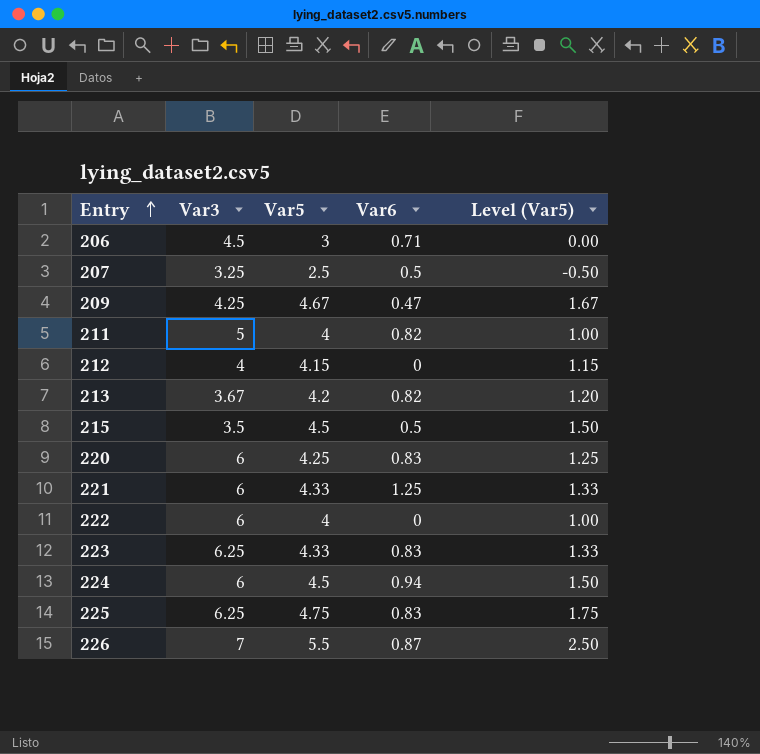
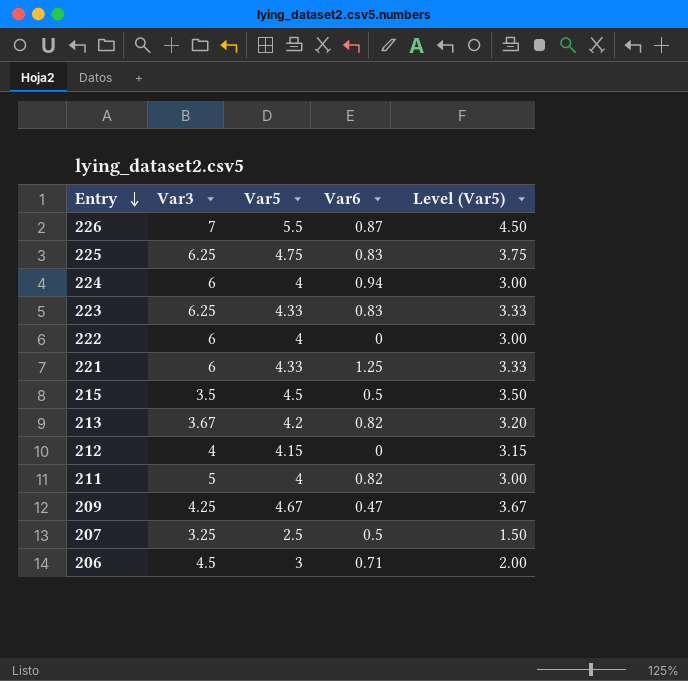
row order: Entry ascending -> Entry descending
column Level (Var5) | formula: [Var5] - 3 -> [Var5] - 1
row 220: 6 | 4.25 | 0.83 | 1.25 -> none
224 | Var5: 4.5 -> 4

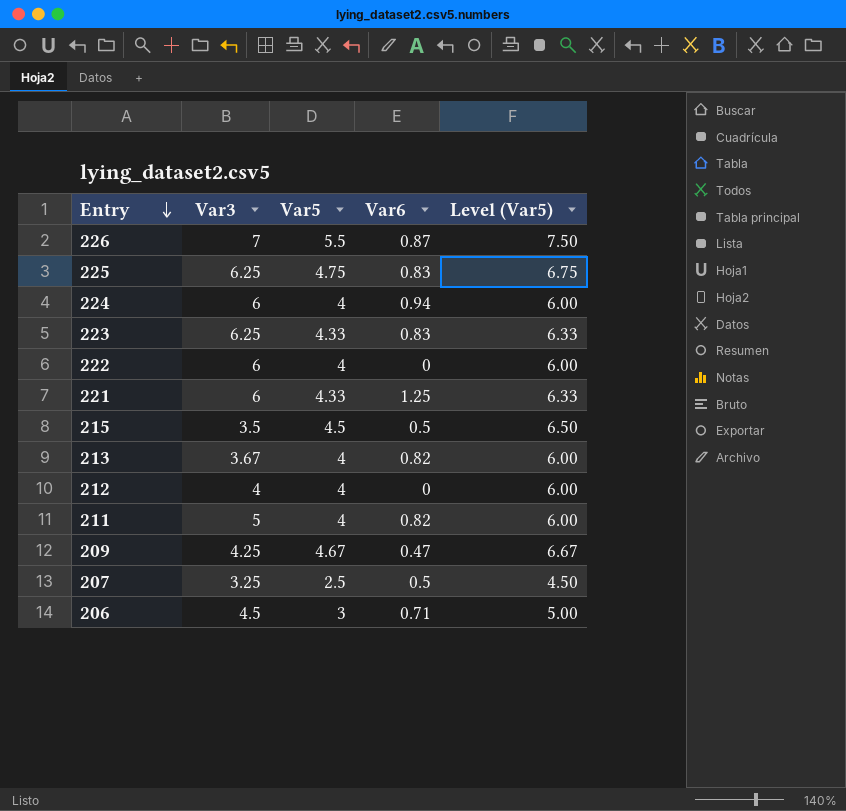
column Level (Var5) | formula: [Var5] - 1 -> [Var5] + 2
213 | Var5: 4.2 -> 4
212 | Var5: 4.15 -> 4

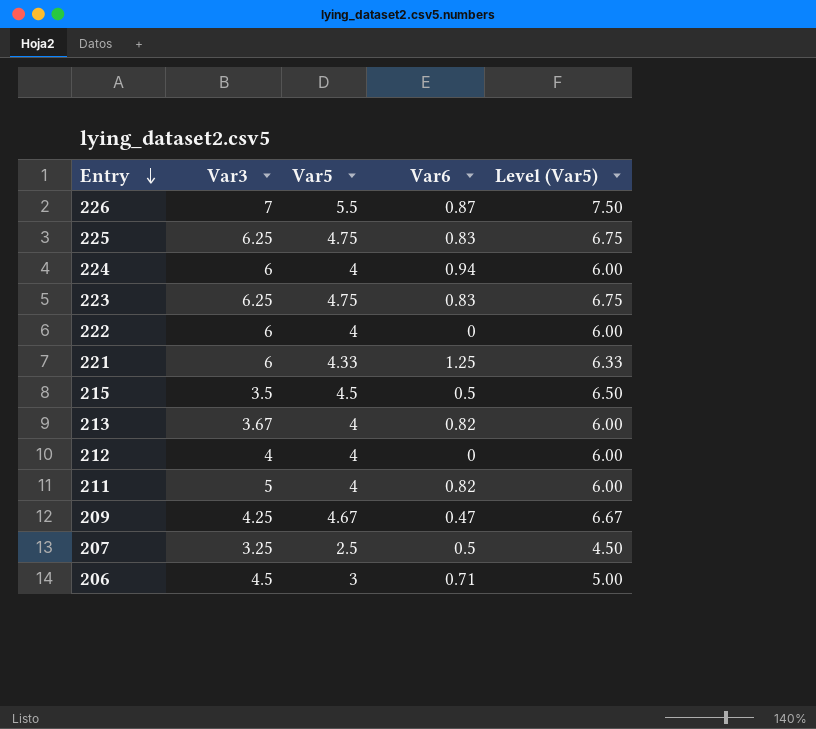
223 | Var5: 4.33 -> 4.75
223 | Level (Var5): 6.33 -> 6.75

